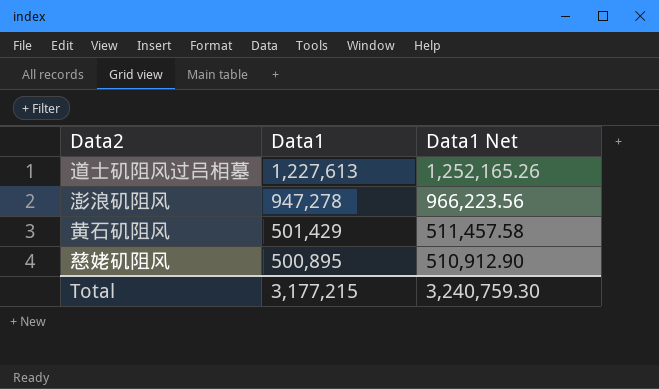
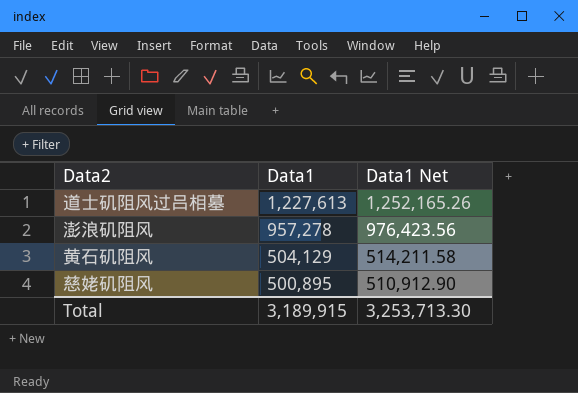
澎浪矶阻风 | Data1: 947,278 -> 957,278
澎浪矶阻风 | Data1 Net: 966,223.56 -> 976,423.56
黄石矶阻风 | Data1: 501,429 -> 504,129
黄石矶阻风 | Data1 Net: 511,457.58 -> 514,211.58
Total | Data1: 3,177,215 -> 3,189,915
Total | Data1 Net: 3,240,759.30 -> 3,253,713.30

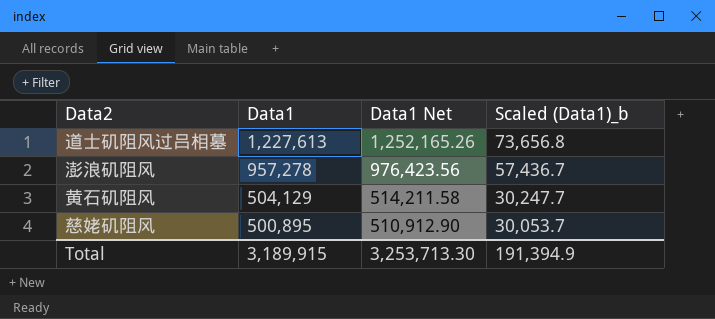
column Scaled (Data1)_b | formula: none -> [Data1] * 0.06

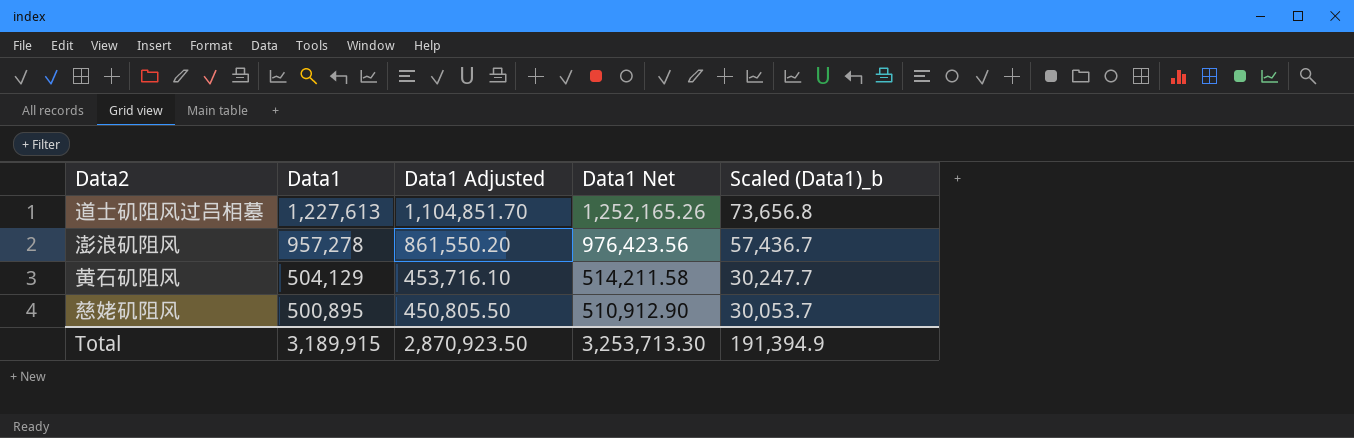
column Data1 Adjusted | formula: none -> [Data1] * 0.9

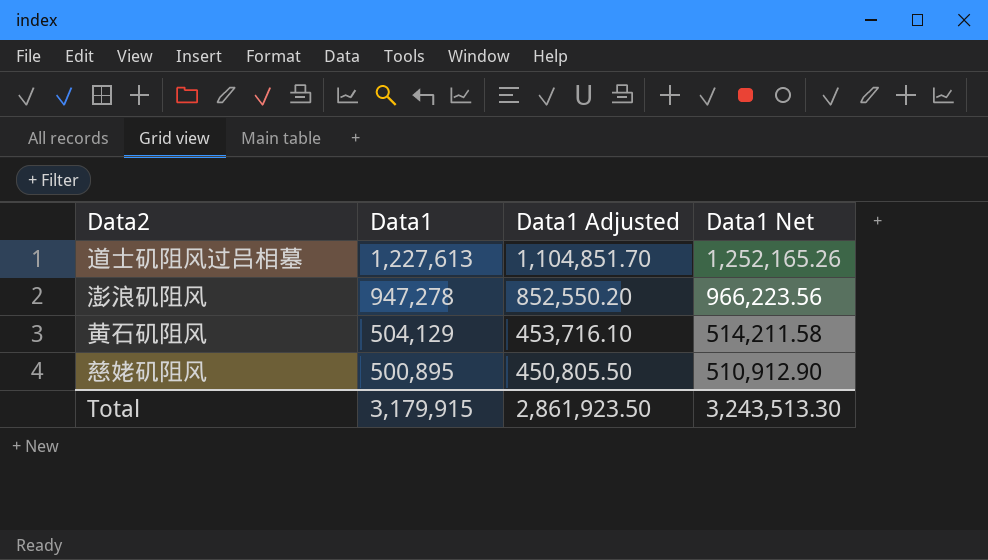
column Scaled (Data1)_b | formula: [Data1] * 0.06 -> none
澎浪矶阻风 | Data1: 957,278 -> 947,278
澎浪矶阻风 | Data1 Adjusted: 861,550.20 -> 852,550.20
澎浪矶阻风 | Data1 Net: 976,423.56 -> 966,223.56
Total | Data1: 3,189,915 -> 3,179,915
Total | Data1 Adjusted: 2,870,923.50 -> 2,861,923.50
Total | Data1 Net: 3,253,713.30 -> 3,243,513.30

